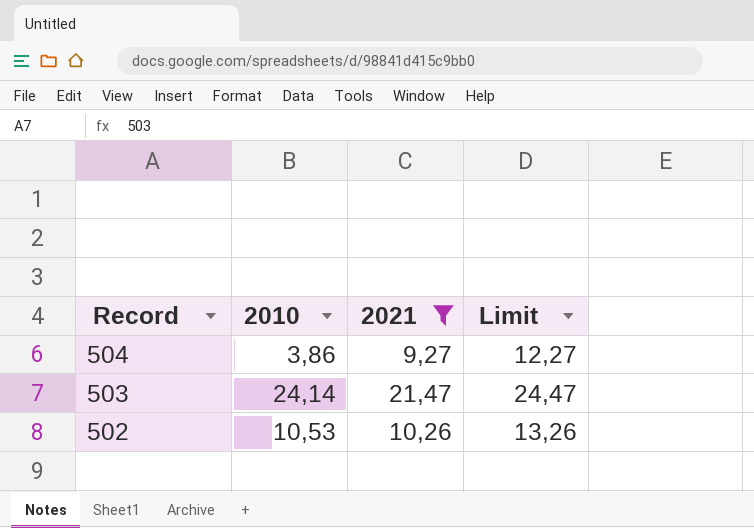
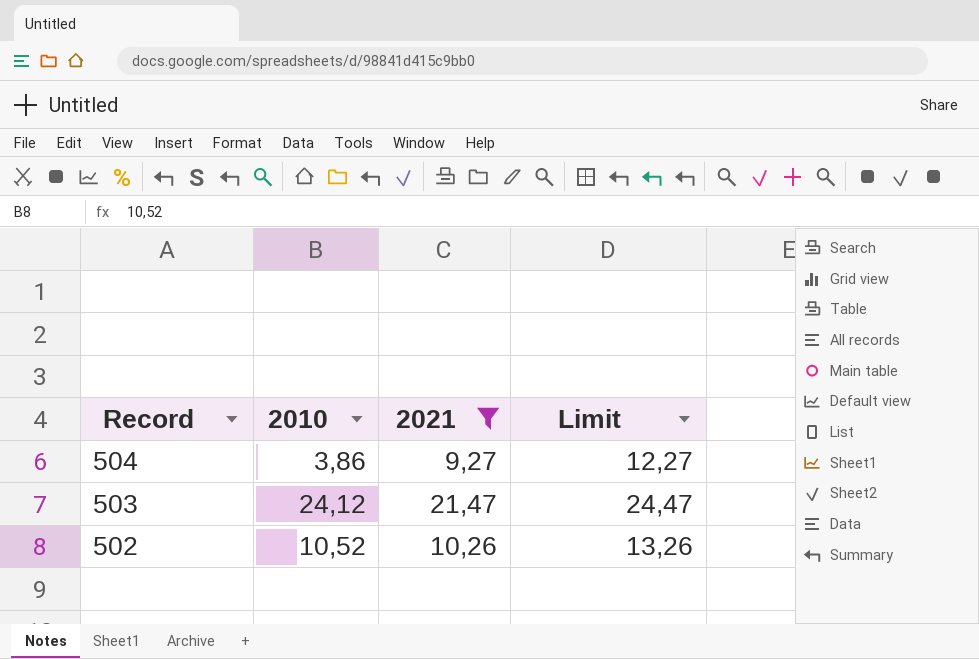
503 | 2010: 24,14 -> 24,12
502 | 2010: 10,53 -> 10,52

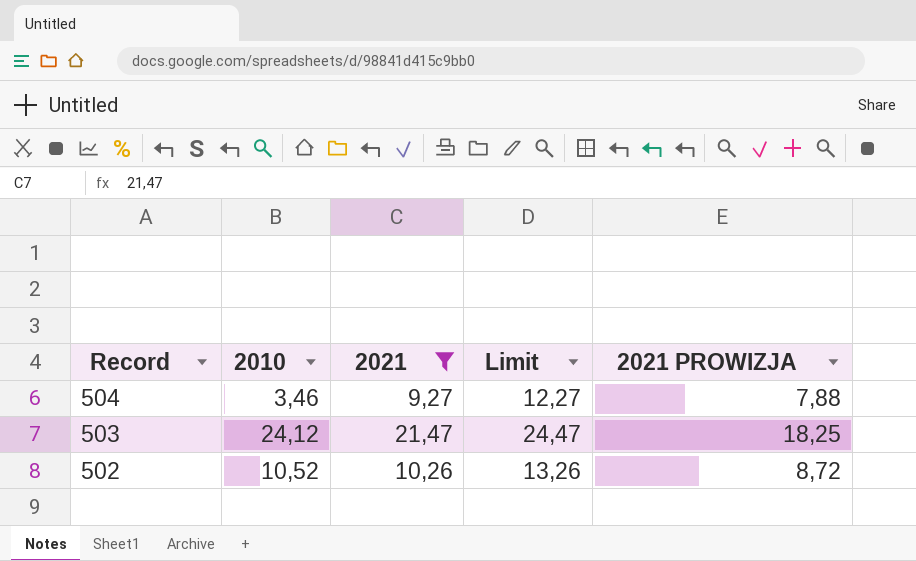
column 2021 PROWIZJA | formula: none -> [2021] * 0,85
504 | 2010: 3,86 -> 3,46

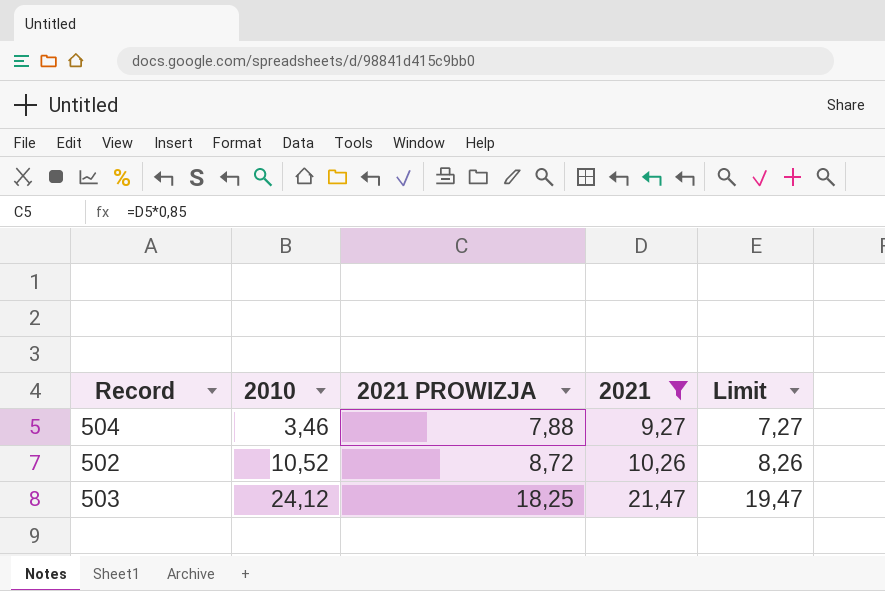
row order: Record descending -> 2010 ascending
column 2021 PROWIZJA | position: 5 -> 3
column Limit | formula: [2021] + 3 -> [2021] - 2

